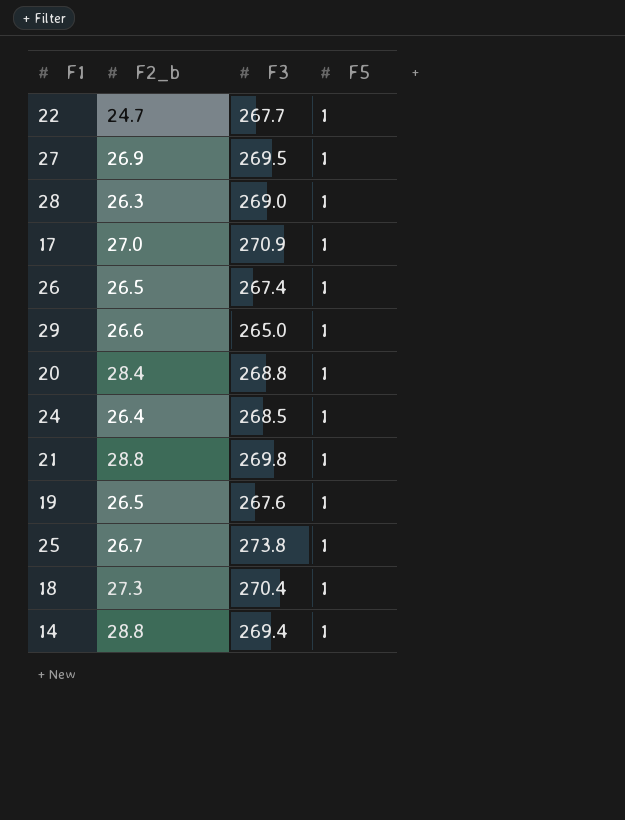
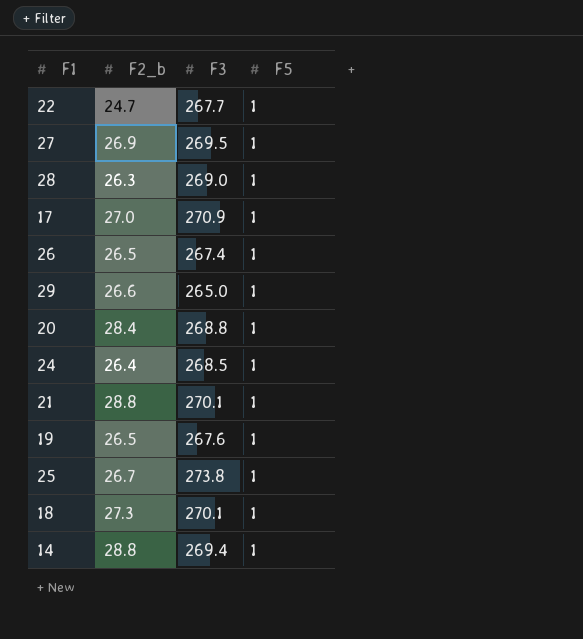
21 | F3: 269.8 -> 270.1
18 | F3: 270.4 -> 270.1

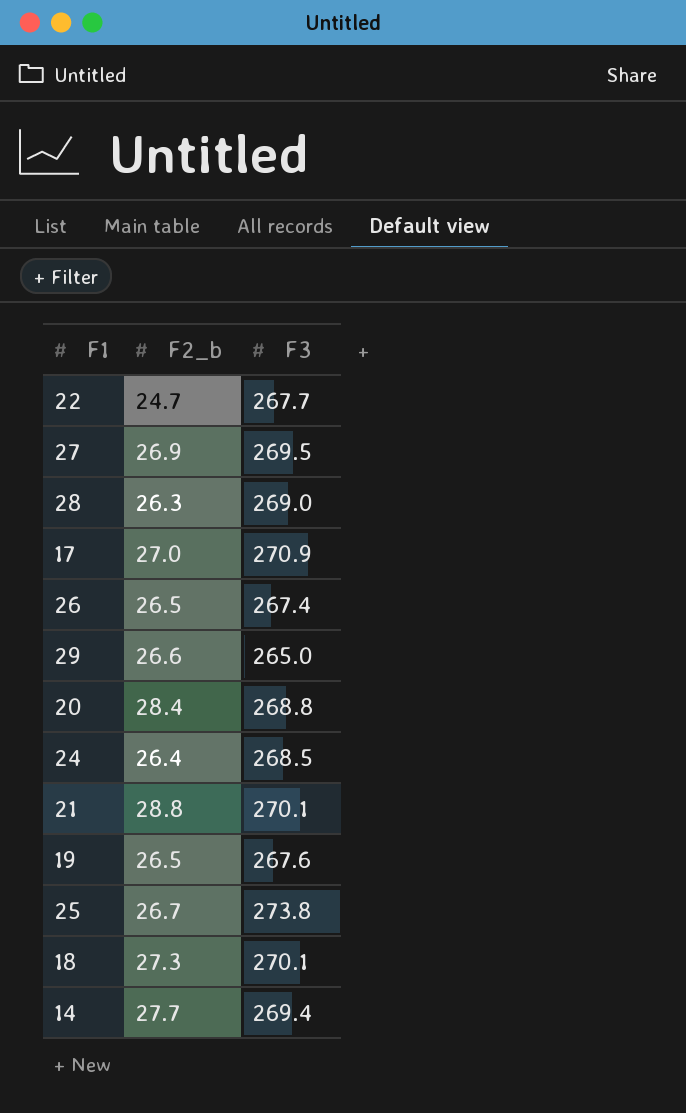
column F5 | position: 4 -> none
14 | F2_b: 28.8 -> 27.7

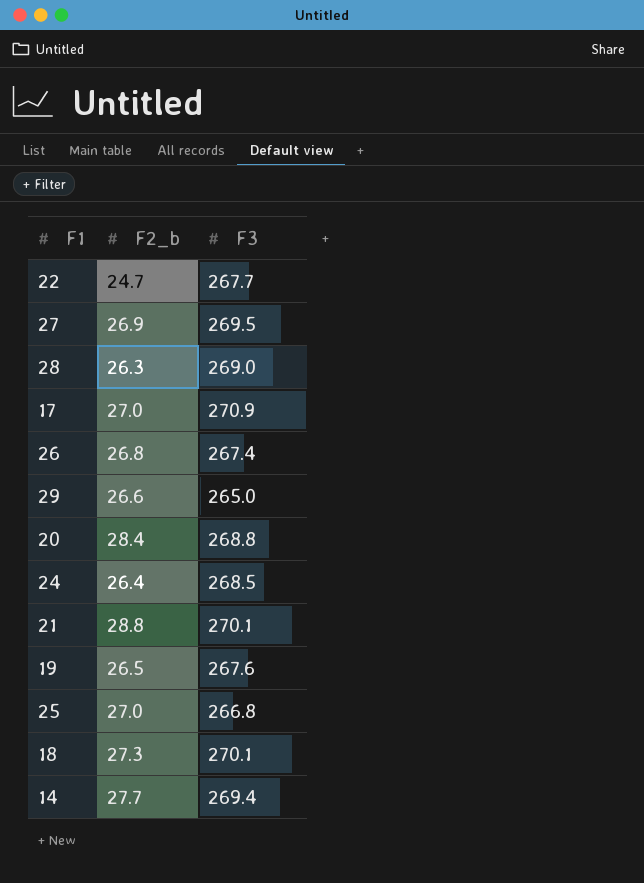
26 | F2_b: 26.5 -> 26.8
25 | F2_b: 26.7 -> 27.0
25 | F3: 273.8 -> 266.8

